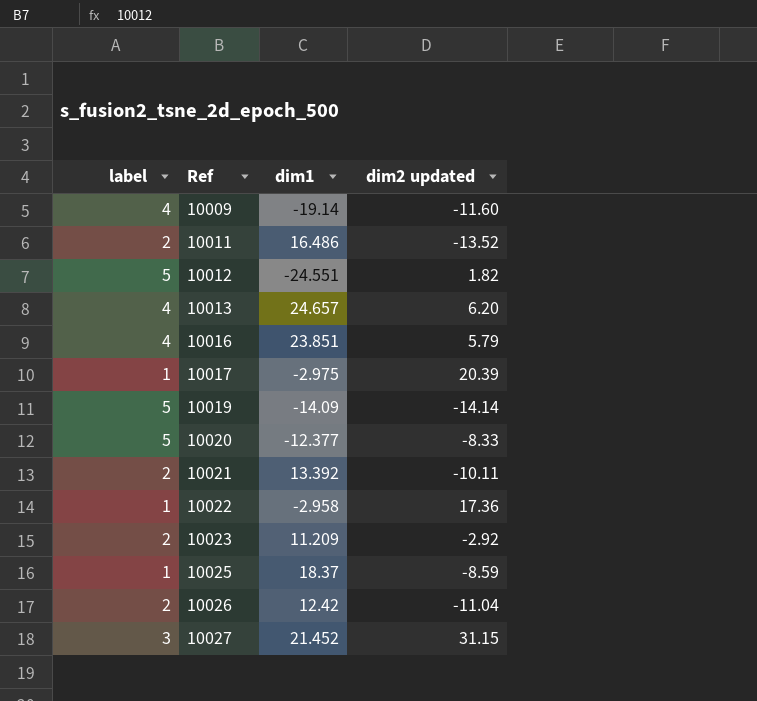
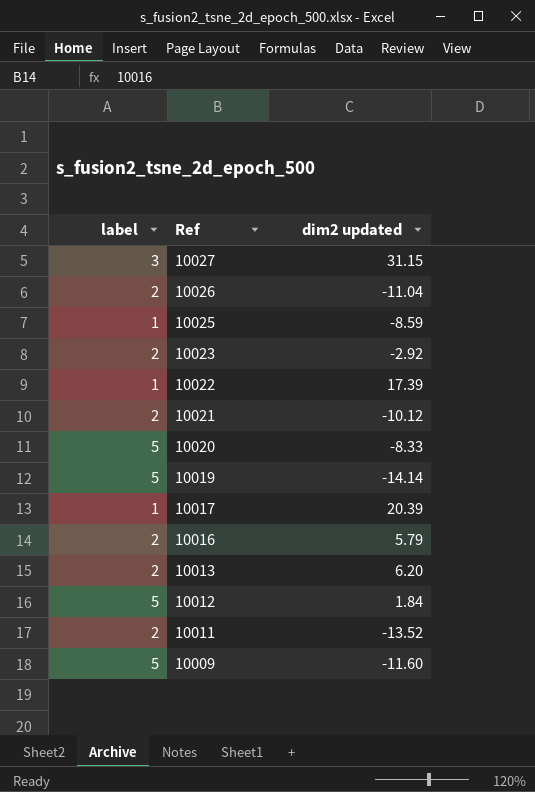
row order: Ref ascending -> Ref descending
column dim1 | position: 3 -> none
10022 | dim2 updated: 17.36 -> 17.39
10021 | dim2 updated: -10.11 -> -10.12
10016 | label: 4 -> 2
10013 | label: 4 -> 2
10012 | dim2 updated: 1.82 -> 1.84
10009 | label: 4 -> 5

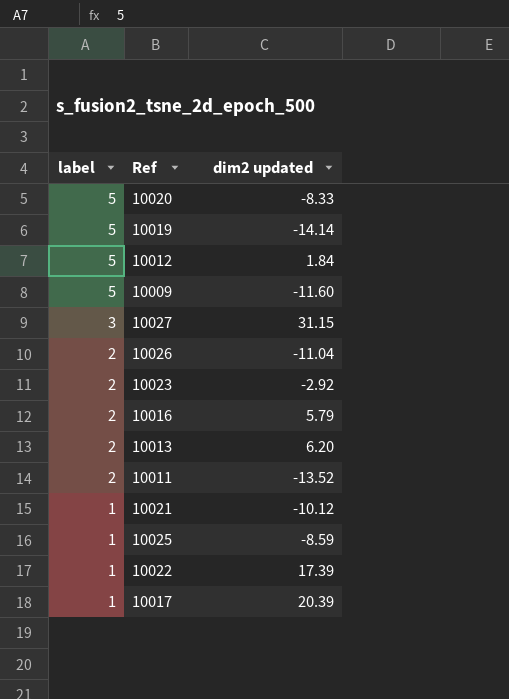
row order: Ref descending -> label descending
10021 | label: 2 -> 1

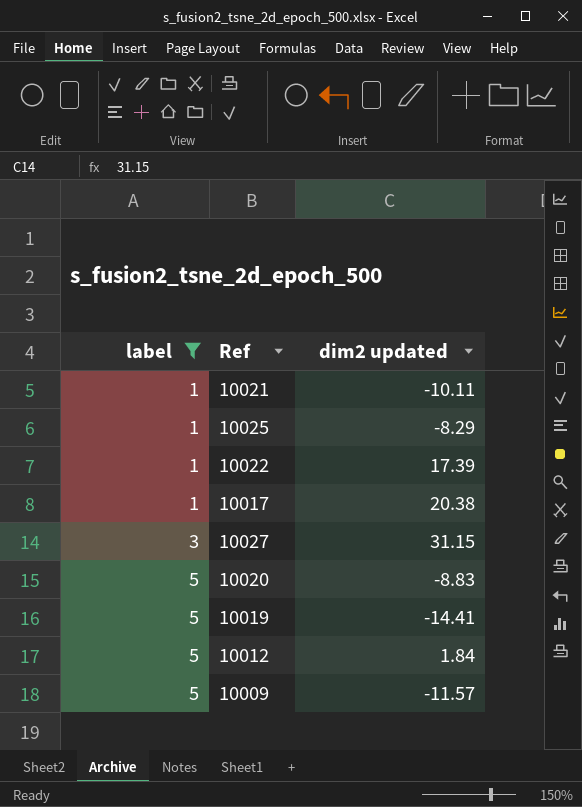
filter: none -> label != 2
row order: label descending -> label ascending
10021 | dim2 updated: -10.12 -> -10.11
10025 | dim2 updated: -8.59 -> -8.29
10017 | dim2 updated: 20.39 -> 20.38
10020 | dim2 updated: -8.33 -> -8.83
10019 | dim2 updated: -14.14 -> -14.41
10009 | dim2 updated: -11.60 -> -11.57

